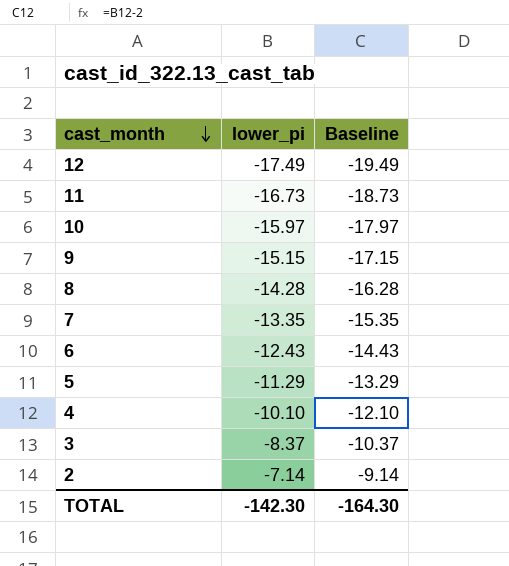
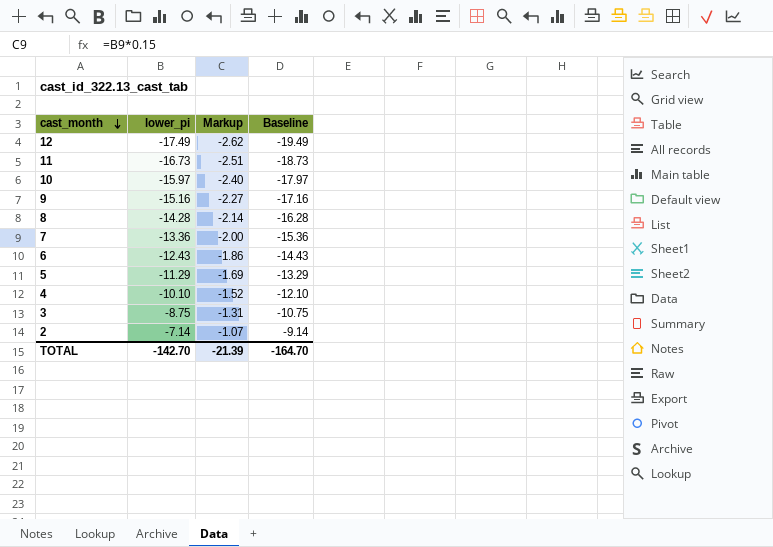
column Markup | formula: none -> [lower_pi] * 0.15
9 | lower_pi: -15.15 -> -15.16
9 | Baseline: -17.15 -> -17.16
7 | lower_pi: -13.35 -> -13.36
7 | Baseline: -15.35 -> -15.36
3 | lower_pi: -8.37 -> -8.75
3 | Baseline: -10.37 -> -10.75
TOTAL | lower_pi: -142.30 -> -142.70
TOTAL | Baseline: -164.30 -> -164.70

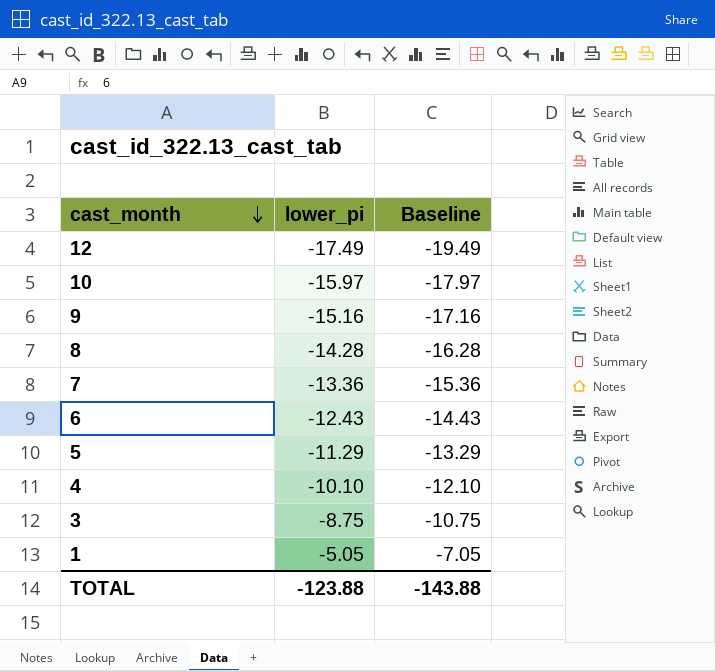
column Markup | formula: [lower_pi] * 0.15 -> none
row 11: -16.73 | -2.51 | -18.73 -> none
row 2: -7.14 | -1.07 | -9.14 -> none
row 1: none -> -5.05 | -7.05
TOTAL | lower_pi: -142.70 -> -123.88
TOTAL | Baseline: -164.70 -> -143.88

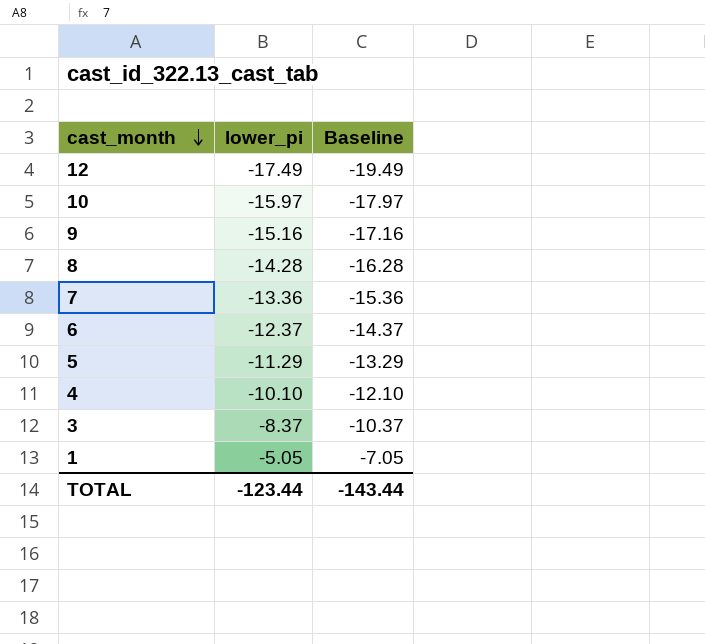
6 | lower_pi: -12.43 -> -12.37
6 | Baseline: -14.43 -> -14.37
3 | lower_pi: -8.75 -> -8.37
3 | Baseline: -10.75 -> -10.37
TOTAL | lower_pi: -123.88 -> -123.44
TOTAL | Baseline: -143.88 -> -143.44

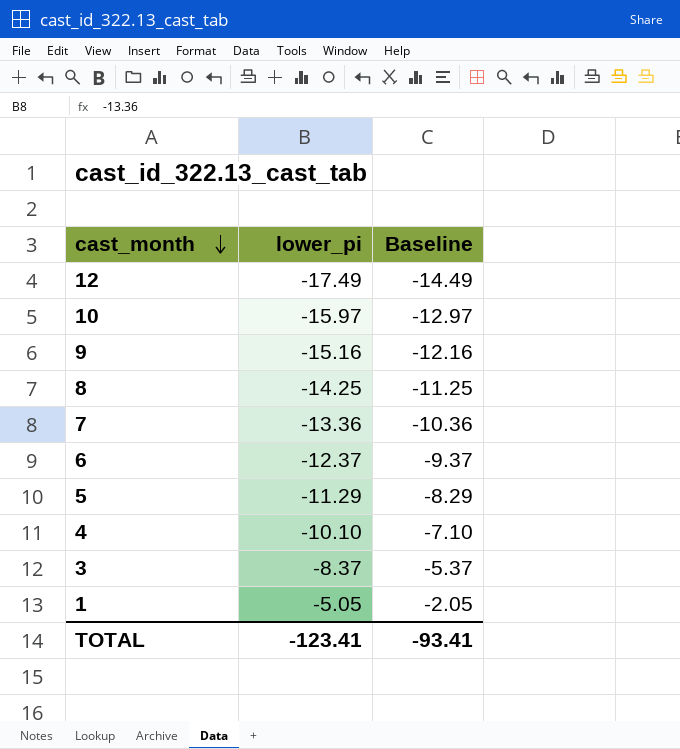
column Baseline | formula: [lower_pi] - 2 -> [lower_pi] + 3
8 | lower_pi: -14.28 -> -14.25
TOTAL | lower_pi: -123.44 -> -123.41
TOTAL | Baseline: -143.44 -> -93.41

